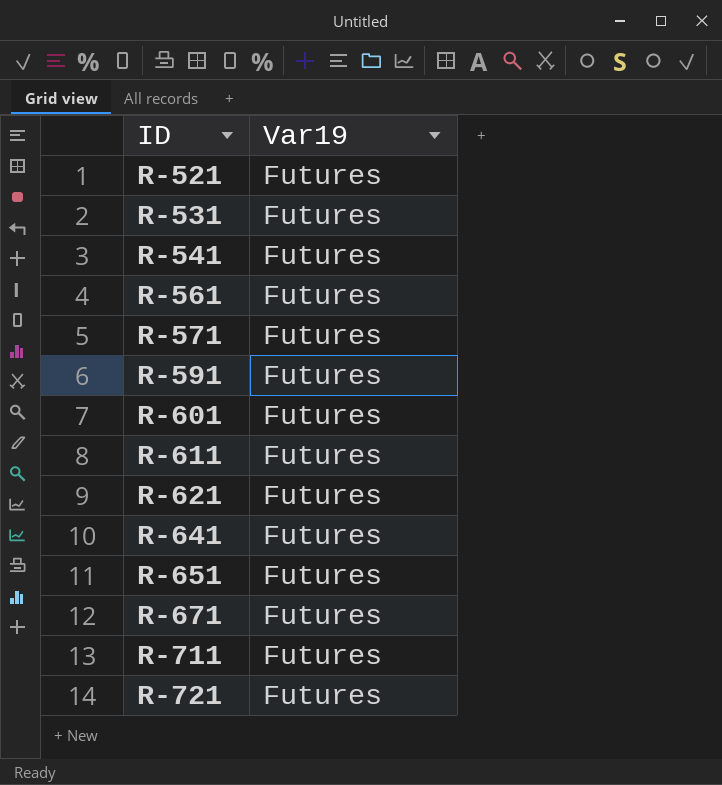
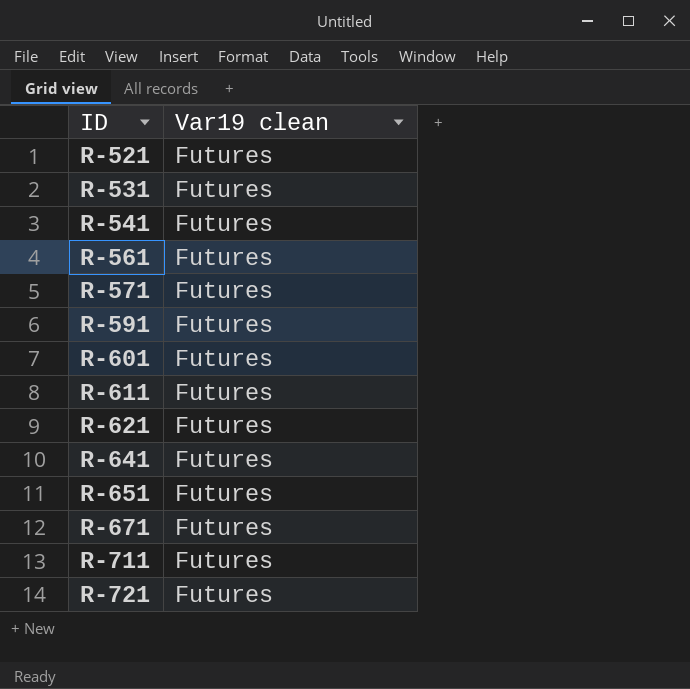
column name: Var19 -> Var19 clean

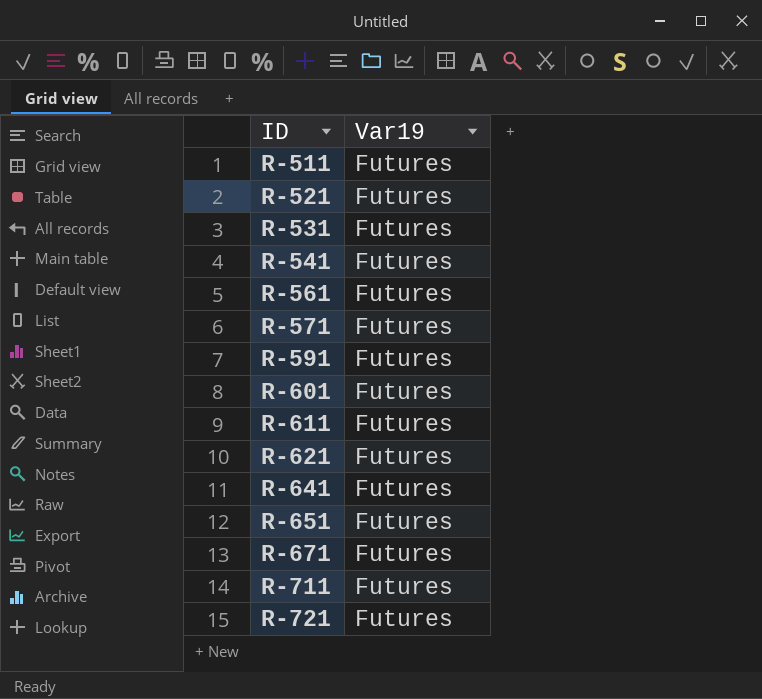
column name: Var19 clean -> Var19
row R-511: none -> Futures

